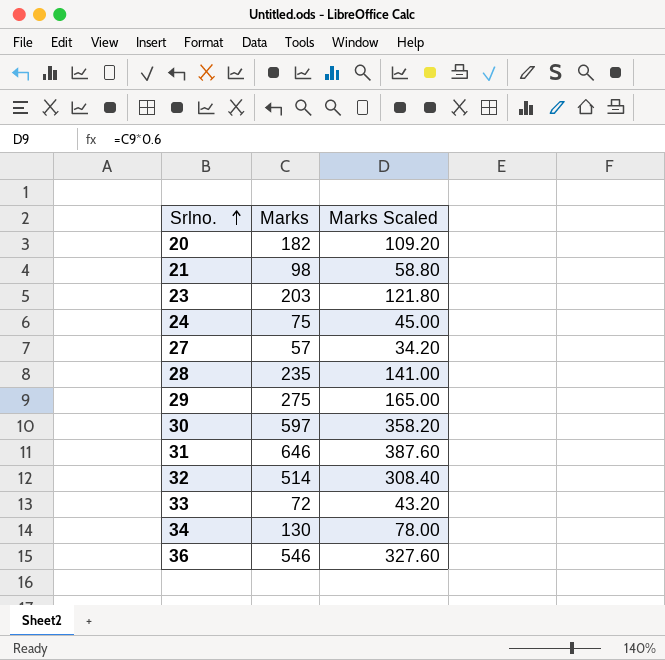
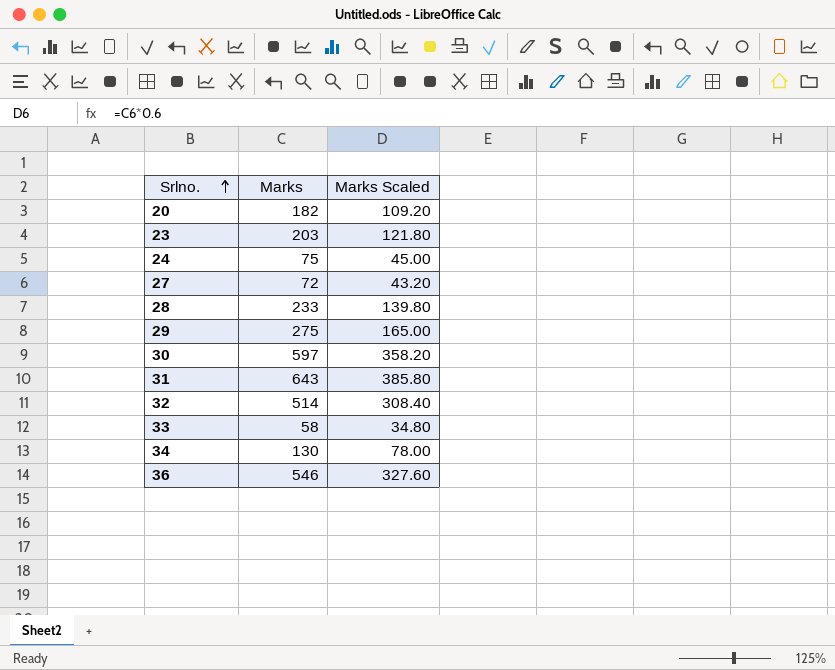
row 21: 98 | 58.80 -> none
27 | Marks: 57 -> 72
27 | Marks Scaled: 34.20 -> 43.20
28 | Marks: 235 -> 233
28 | Marks Scaled: 141.00 -> 139.80
31 | Marks: 646 -> 643
31 | Marks Scaled: 387.60 -> 385.80
33 | Marks: 72 -> 58
33 | Marks Scaled: 43.20 -> 34.80

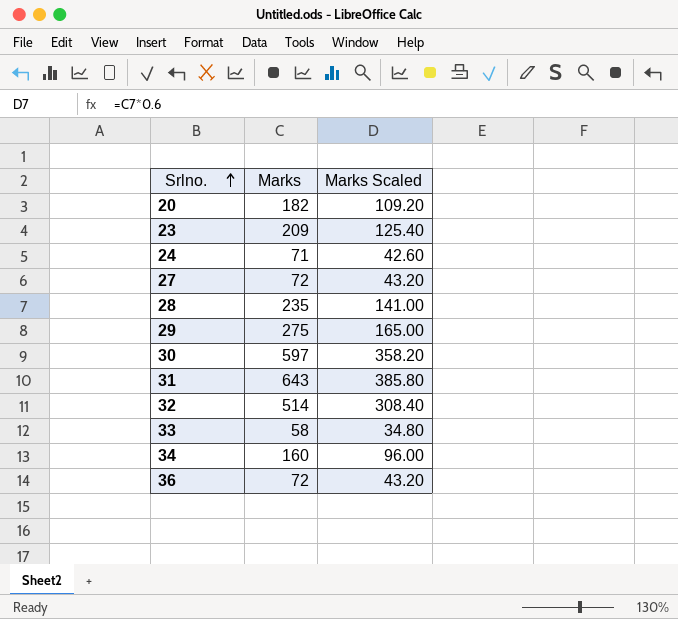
23 | Marks: 203 -> 209
23 | Marks Scaled: 121.80 -> 125.40
24 | Marks: 75 -> 71
24 | Marks Scaled: 45.00 -> 42.60
28 | Marks: 233 -> 235
28 | Marks Scaled: 139.80 -> 141.00
34 | Marks: 130 -> 160
34 | Marks Scaled: 78.00 -> 96.00
36 | Marks: 546 -> 72
36 | Marks Scaled: 327.60 -> 43.20

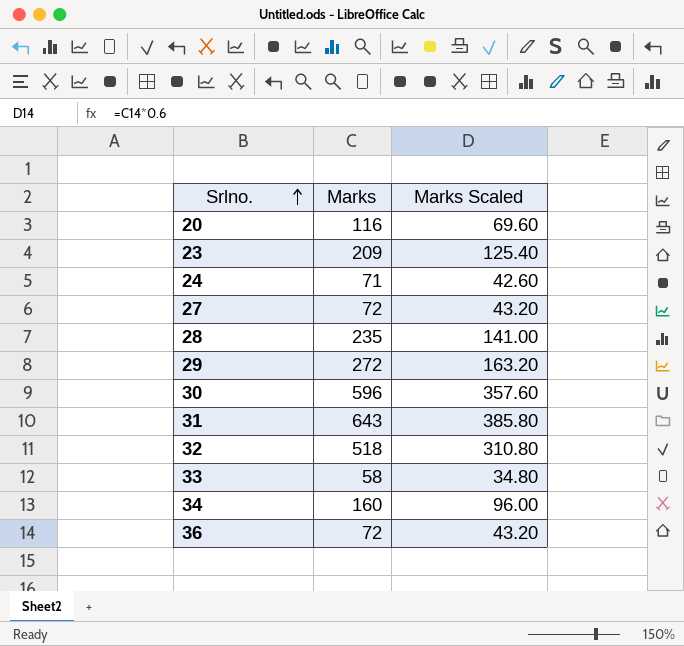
20 | Marks: 182 -> 116
20 | Marks Scaled: 109.20 -> 69.60
29 | Marks: 275 -> 272
29 | Marks Scaled: 165.00 -> 163.20
30 | Marks: 597 -> 596
30 | Marks Scaled: 358.20 -> 357.60
32 | Marks: 514 -> 518
32 | Marks Scaled: 308.40 -> 310.80

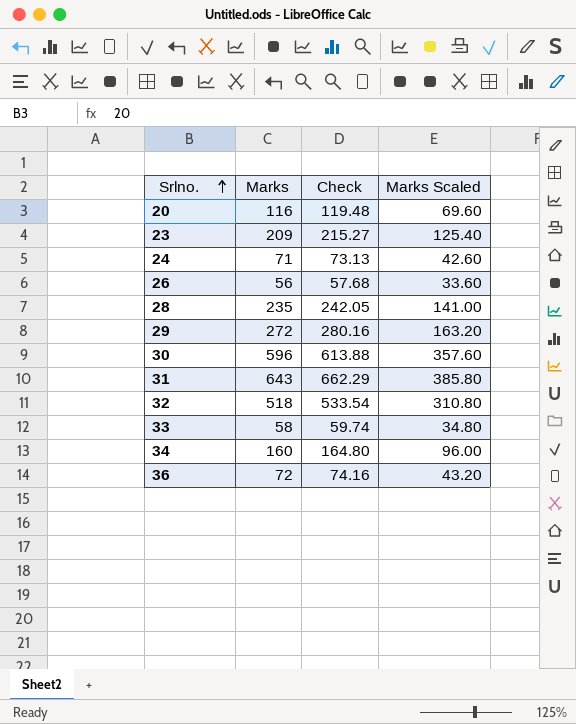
column Check | formula: none -> [Marks] * 1.03
row 27: 72 | 43.20 -> none
row 26: none -> 56 | 57.68 | 33.60

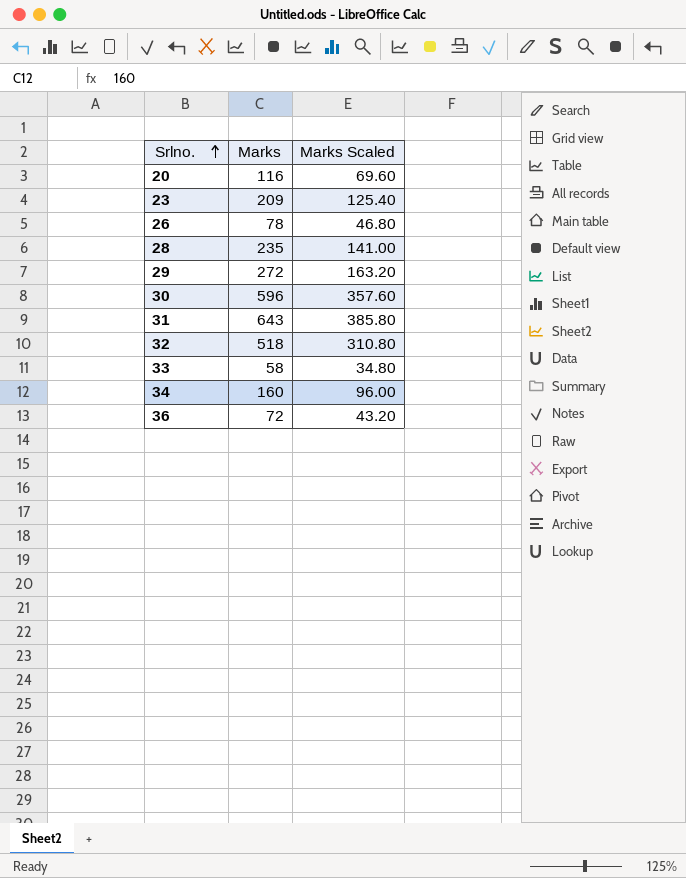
column Check | formula: [Marks] * 1.03 -> none
row 24: 71 | 73.13 | 42.60 -> none
26 | Marks: 56 -> 78
26 | Marks Scaled: 33.60 -> 46.80

